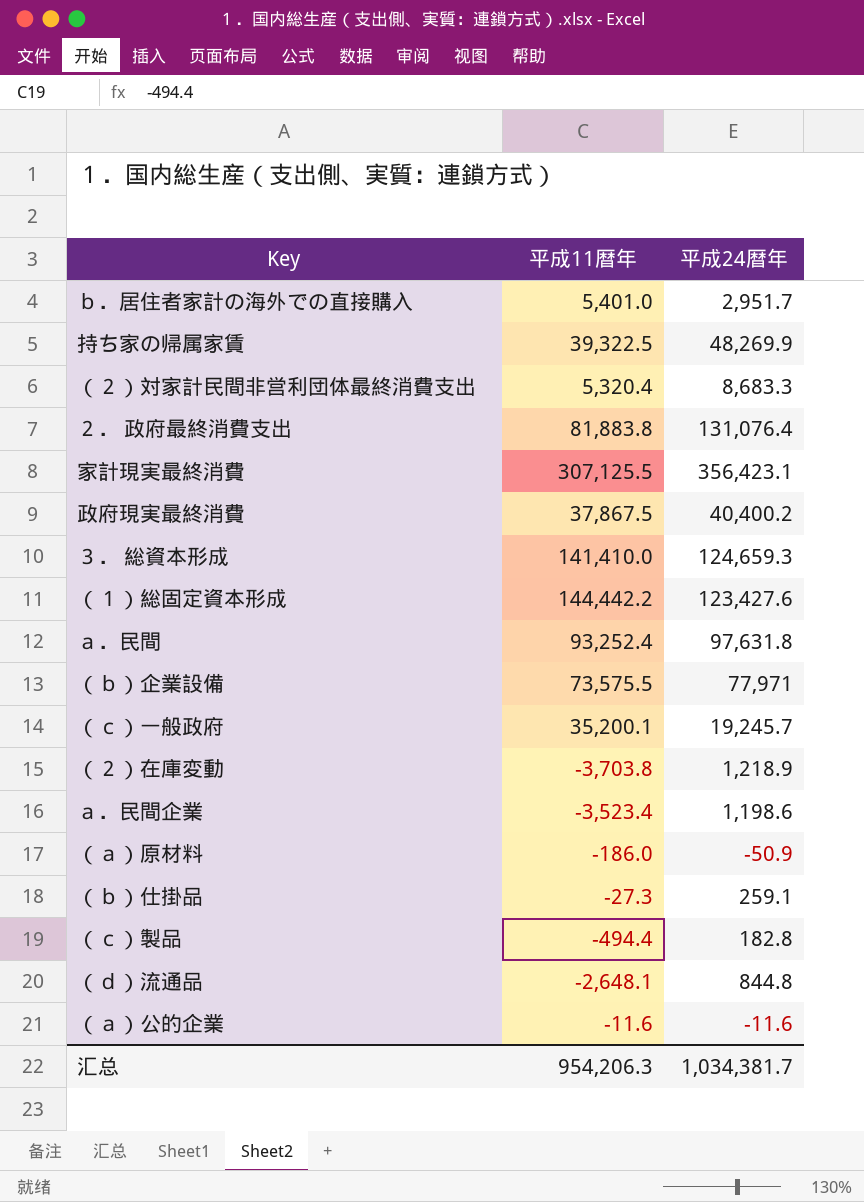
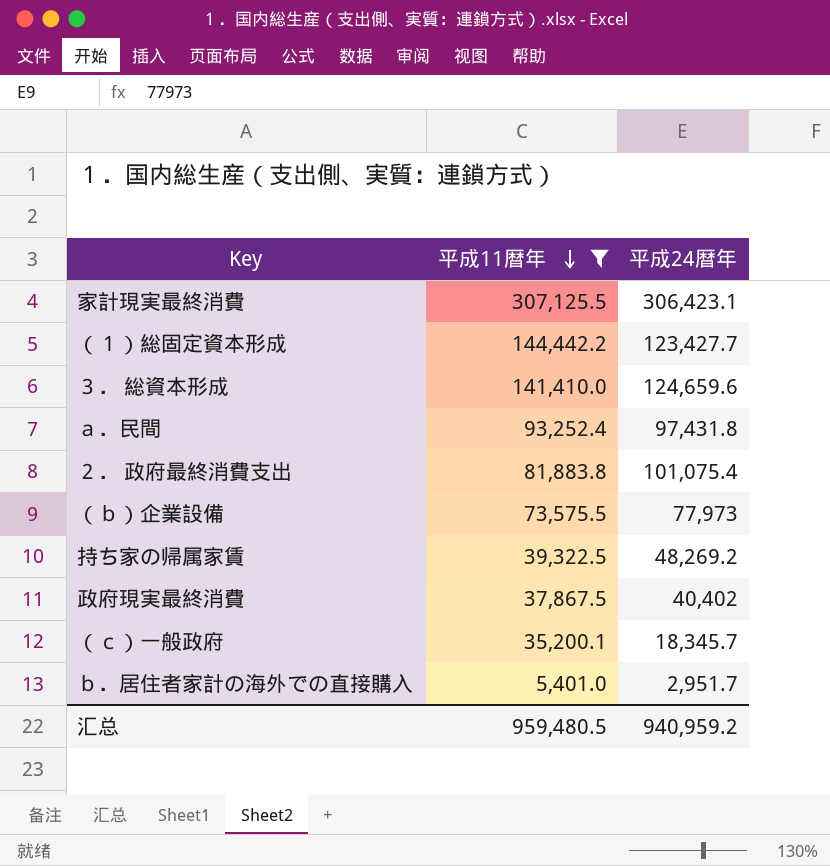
filter: none -> 平成11暦年 >= 5,401.0
row order: none -> 平成11暦年 descending
家計現実最終消費 | 平成24暦年: 356,423.1 -> 306,423.1
（１）総固定資本形成 | 平成24暦年: 123,427.6 -> 123,427.7
３． 総資本形成 | 平成24暦年: 124,659.3 -> 124,659.6
ａ．民間 | 平成24暦年: 97,631.8 -> 97,431.8
２． 政府最終消費支出 | 平成24暦年: 131,076.4 -> 101,075.4
（ｂ）企業設備 | 平成24暦年: 77,971 -> 77,973
持ち家の帰属家賃 | 平成24暦年: 48,269.9 -> 48,269.2
政府現実最終消費 | 平成24暦年: 40,400.2 -> 40,402
（ｃ）一般政府 | 平成24暦年: 19,245.7 -> 18,345.7
汇总 | 平成11暦年: 954,206.3 -> 959,480.5
汇总 | 平成24暦年: 1,034,381.7 -> 940,959.2

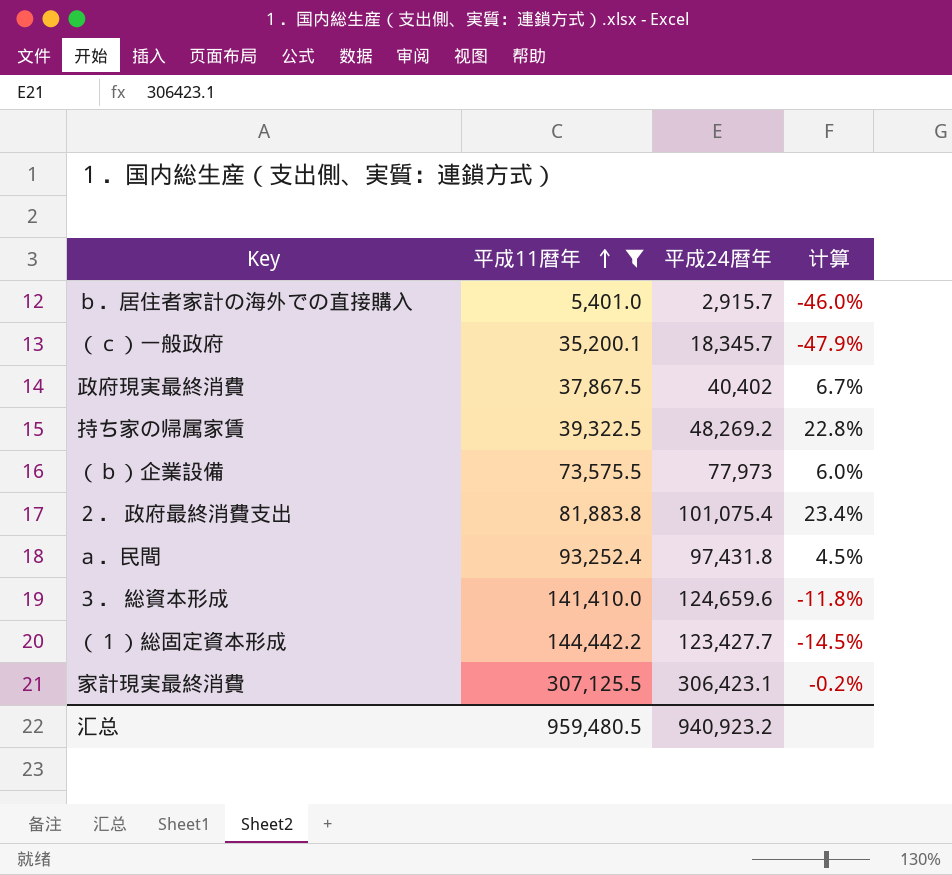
row order: 平成11暦年 descending -> 平成11暦年 ascending
column 计算 | formula: none -> ([平成24暦年] - [平成11暦年]) / [平成11暦年]
ｂ．居住者家計の海外での直接購入 | 平成24暦年: 2,951.7 -> 2,915.7
汇总 | 平成24暦年: 940,959.2 -> 940,923.2

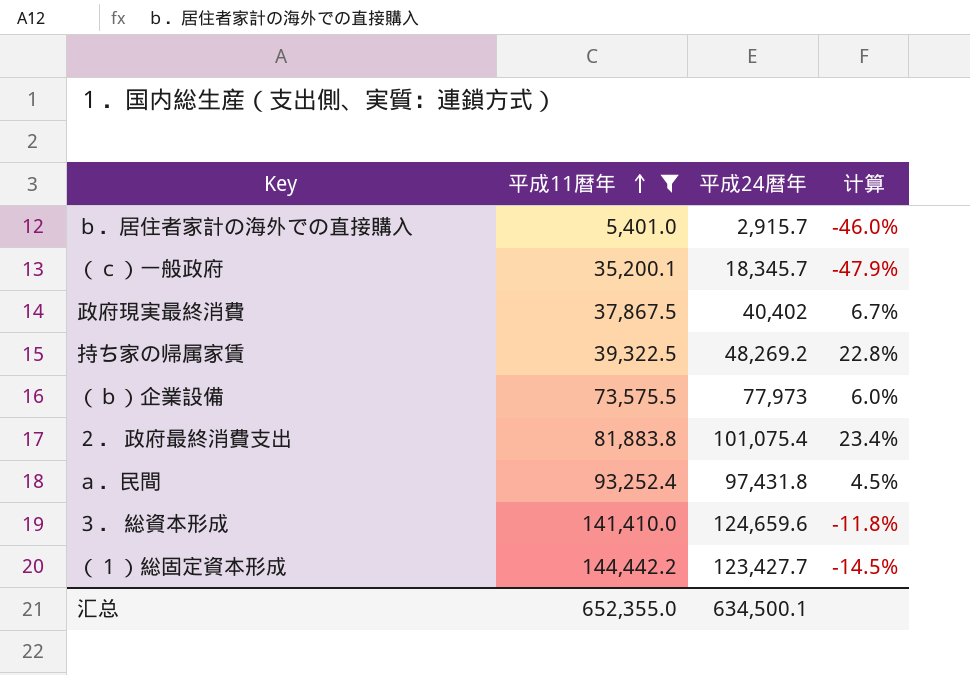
row 家計現実最終消費: 307,125.5 | 306,423.1 | -0.2% -> none
汇总 | 平成11暦年: 959,480.5 -> 652,355.0
汇总 | 平成24暦年: 940,923.2 -> 634,500.1

